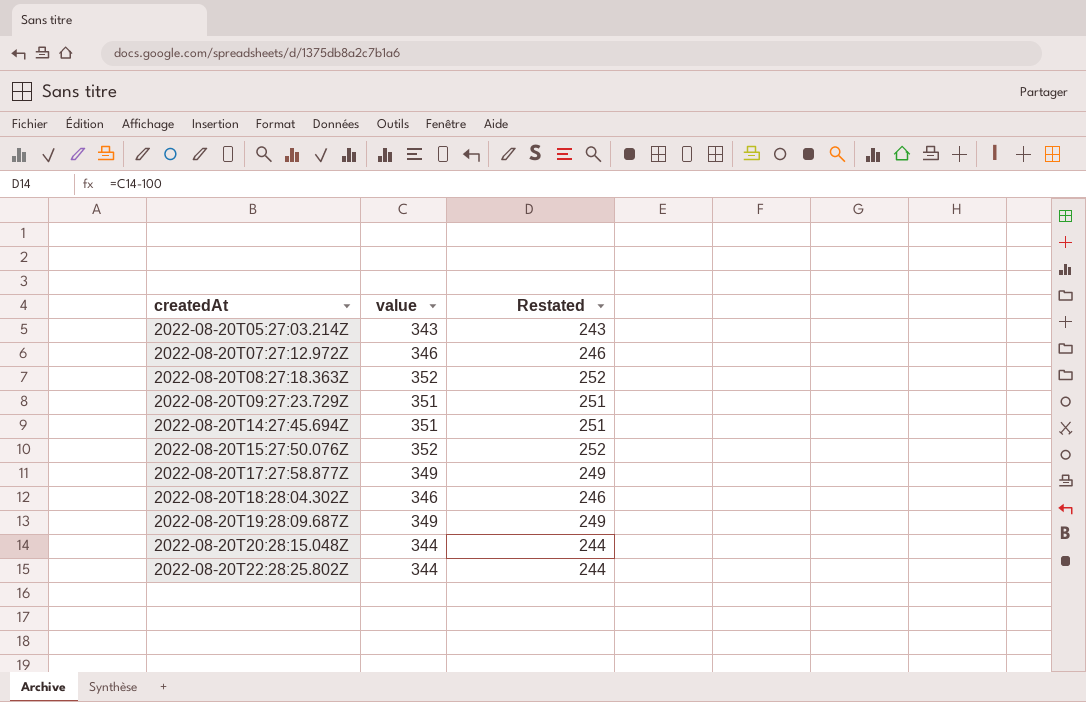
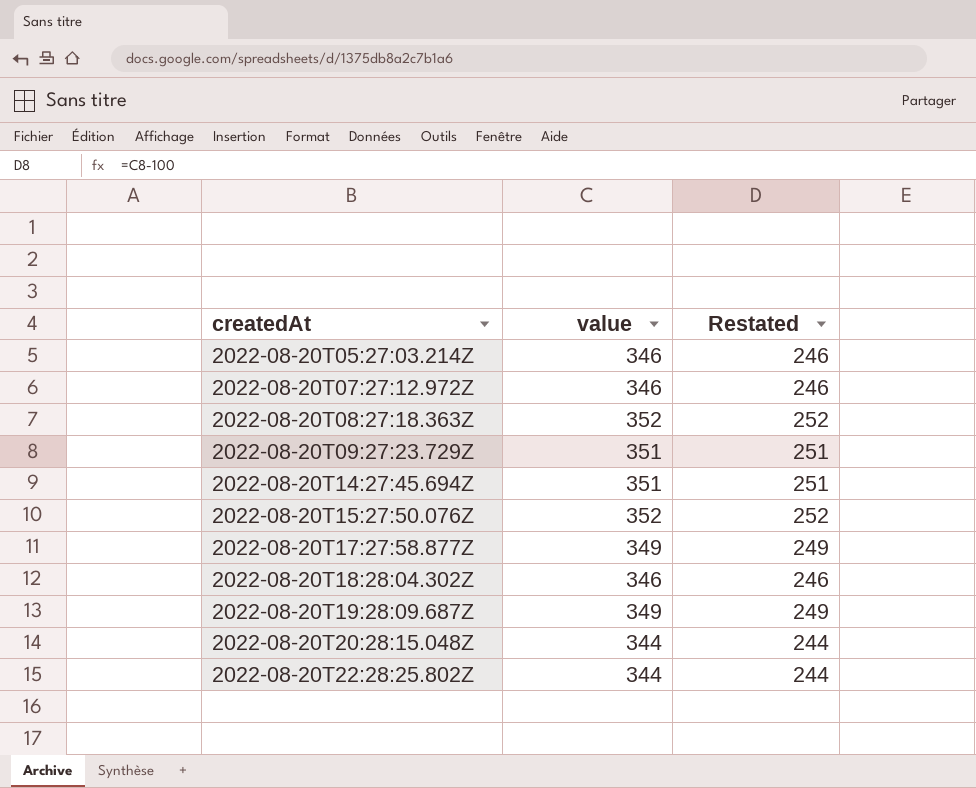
2022-08-20T05:27:03.214Z | value: 343 -> 346
2022-08-20T05:27:03.214Z | Restated: 243 -> 246

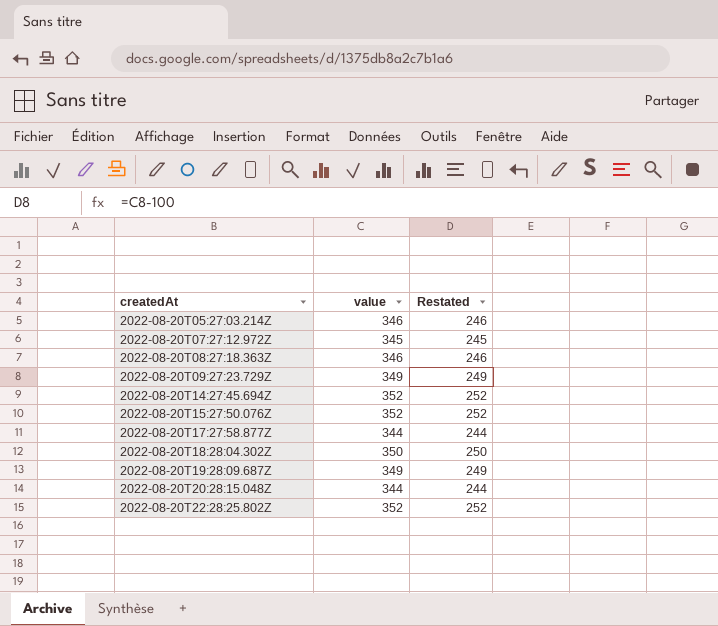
2022-08-20T07:27:12.972Z | value: 346 -> 345
2022-08-20T07:27:12.972Z | Restated: 246 -> 245
2022-08-20T08:27:18.363Z | value: 352 -> 346
2022-08-20T08:27:18.363Z | Restated: 252 -> 246
2022-08-20T09:27:23.729Z | value: 351 -> 349
2022-08-20T09:27:23.729Z | Restated: 251 -> 249
2022-08-20T14:27:45.694Z | value: 351 -> 352
2022-08-20T14:27:45.694Z | Restated: 251 -> 252
2022-08-20T17:27:58.877Z | value: 349 -> 344
2022-08-20T17:27:58.877Z | Restated: 249 -> 244
2022-08-20T18:28:04.302Z | value: 346 -> 350
2022-08-20T18:28:04.302Z | Restated: 246 -> 250
2022-08-20T22:28:25.802Z | value: 344 -> 352
2022-08-20T22:28:25.802Z | Restated: 244 -> 252

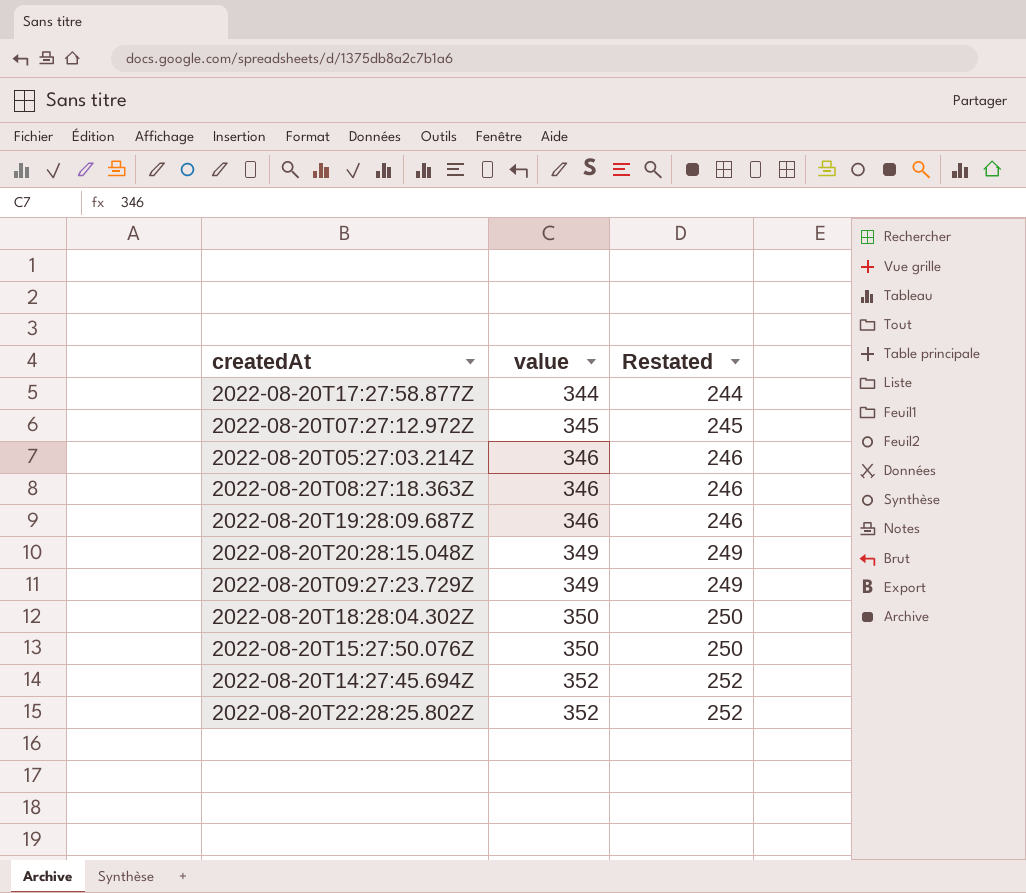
row order: createdAt ascending -> value ascending
2022-08-20T19:28:09.687Z | value: 349 -> 346
2022-08-20T19:28:09.687Z | Restated: 249 -> 246
2022-08-20T20:28:15.048Z | value: 344 -> 349
2022-08-20T20:28:15.048Z | Restated: 244 -> 249
2022-08-20T15:27:50.076Z | value: 352 -> 350
2022-08-20T15:27:50.076Z | Restated: 252 -> 250

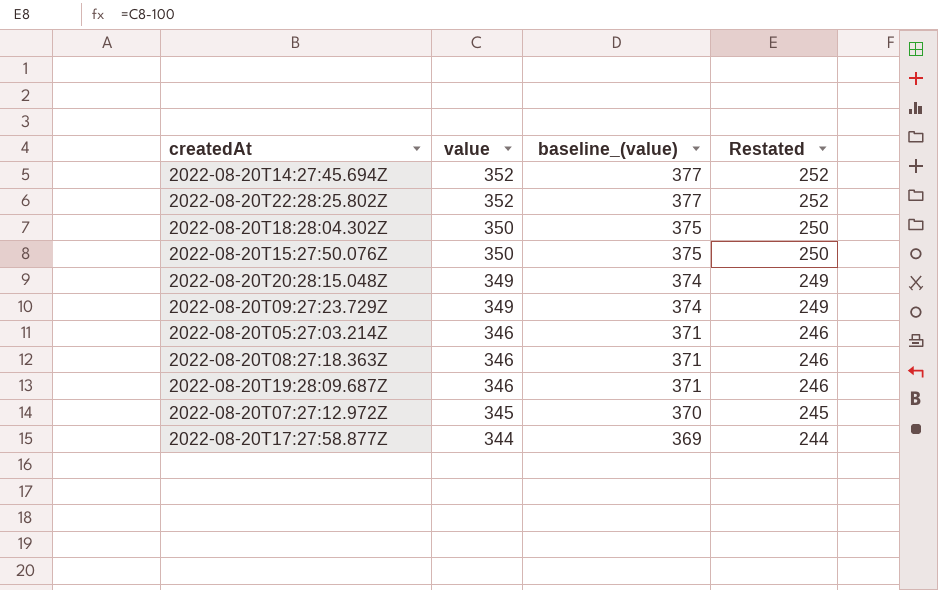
row order: value ascending -> value descending
column baseline_(value) | formula: none -> [value] + 25

